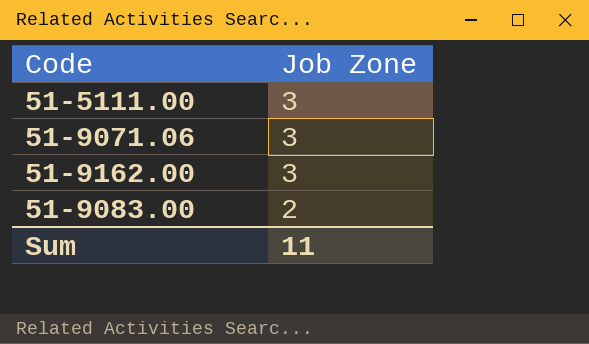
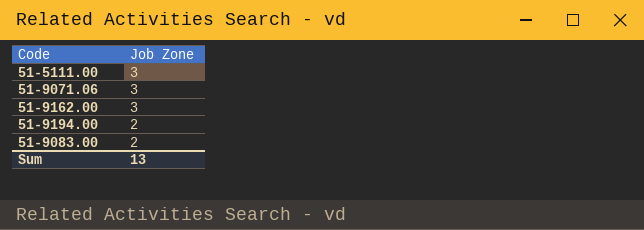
row 51-9194.00: none -> 2
Sum | Job Zone: 11 -> 13

